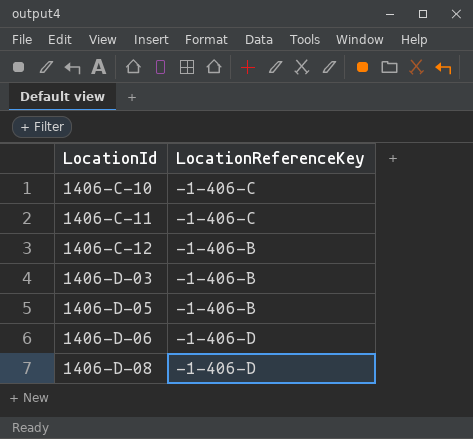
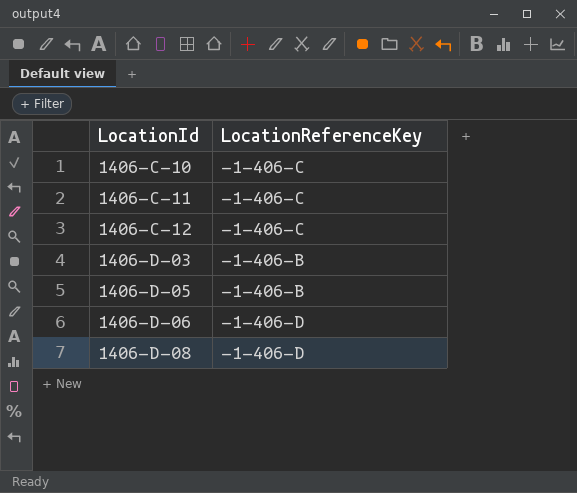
1406-C-12 | LocationReferenceKey: -1-406-B -> -1-406-C

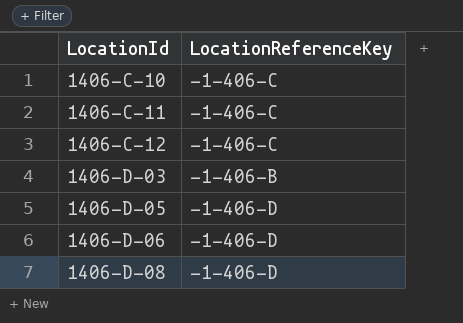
1406-D-05 | LocationReferenceKey: -1-406-B -> -1-406-D

